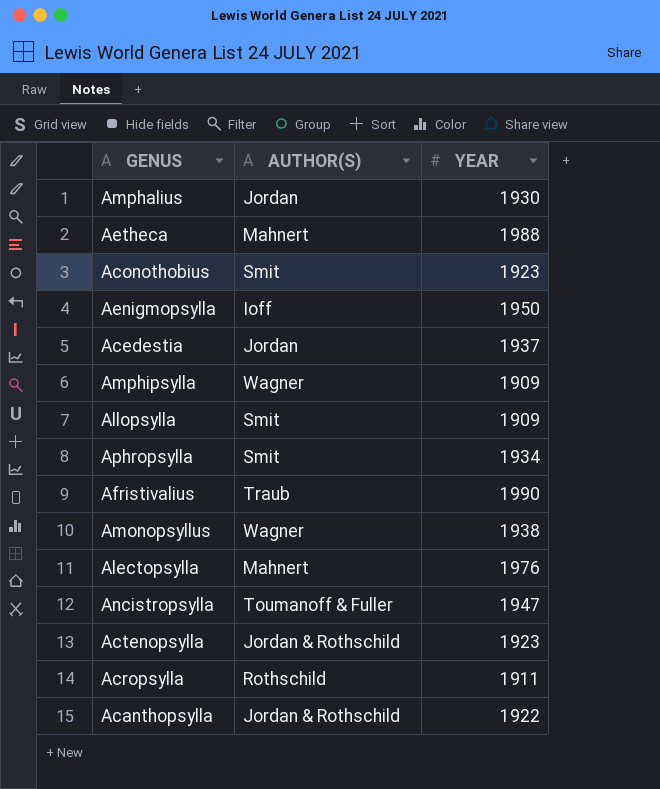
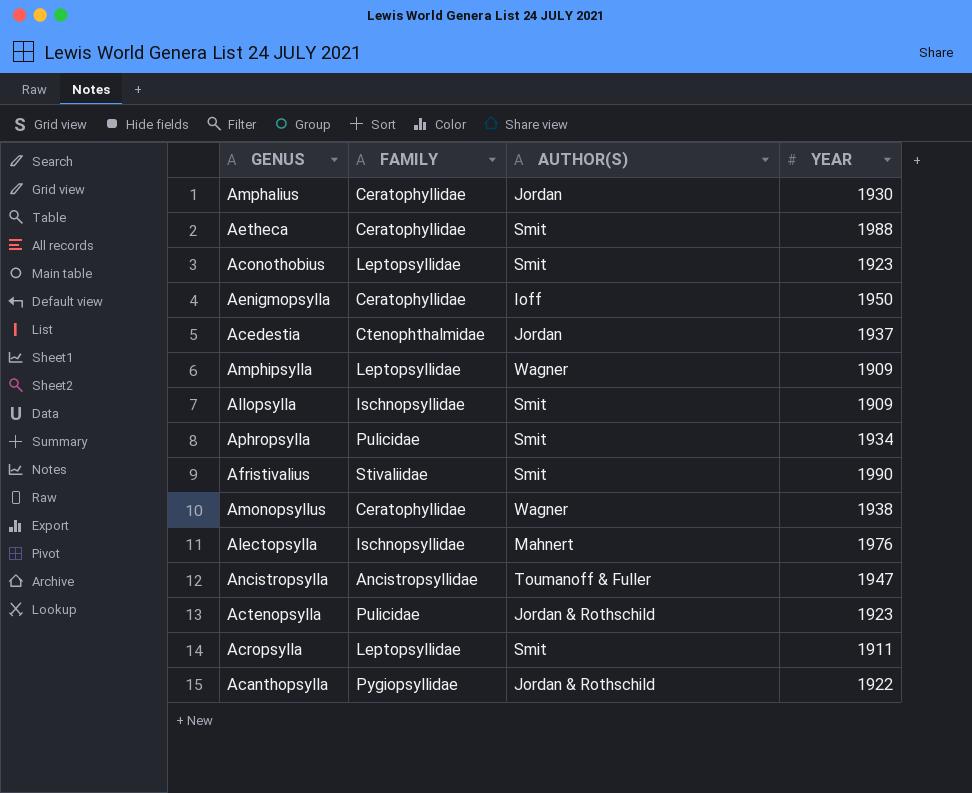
column FAMILY | position: none -> 2
Aetheca | AUTHOR(S): Mahnert -> Smit
Afristivalius | AUTHOR(S): Traub -> Smit
Acropsylla | AUTHOR(S): Rothschild -> Smit

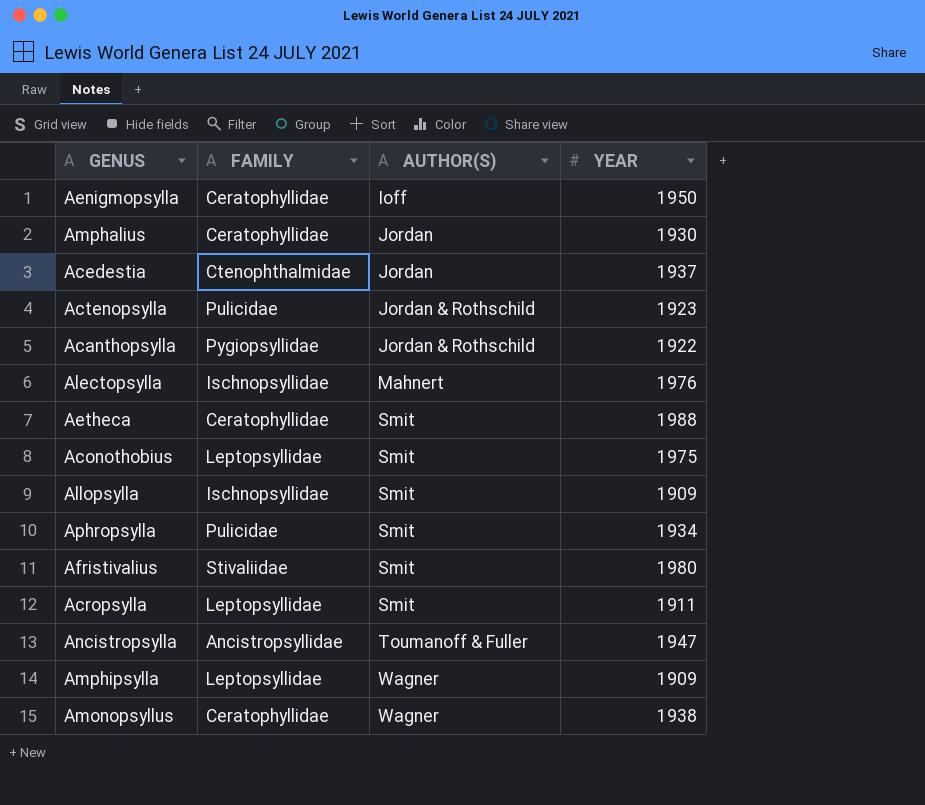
row order: none -> AUTHOR(S) ascending
Aconothobius | YEAR: 1923 -> 1975
Afristivalius | YEAR: 1990 -> 1980

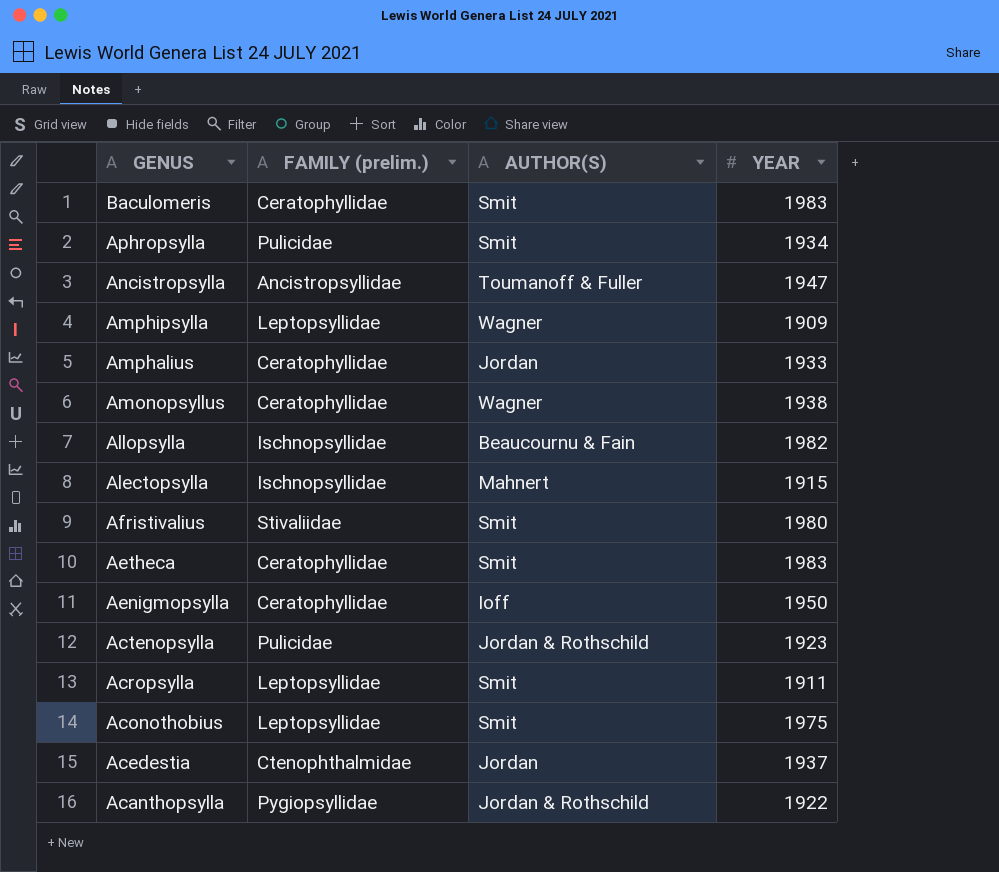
row order: AUTHOR(S) ascending -> GENUS descending
column name: FAMILY -> FAMILY (prelim.)
row Baculomeris: none -> Ceratophyllidae | Smit | 1983
Amphalius | YEAR: 1930 -> 1933
Allopsylla | AUTHOR(S): Smit -> Beaucournu & Fain
Allopsylla | YEAR: 1909 -> 1982
Alectopsylla | YEAR: 1976 -> 1915
Aetheca | YEAR: 1988 -> 1983

